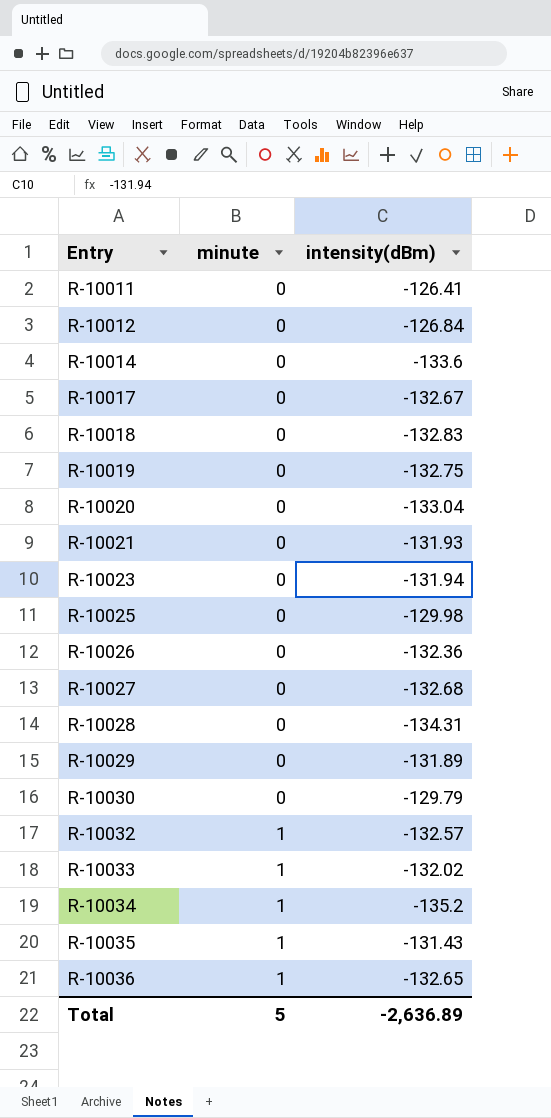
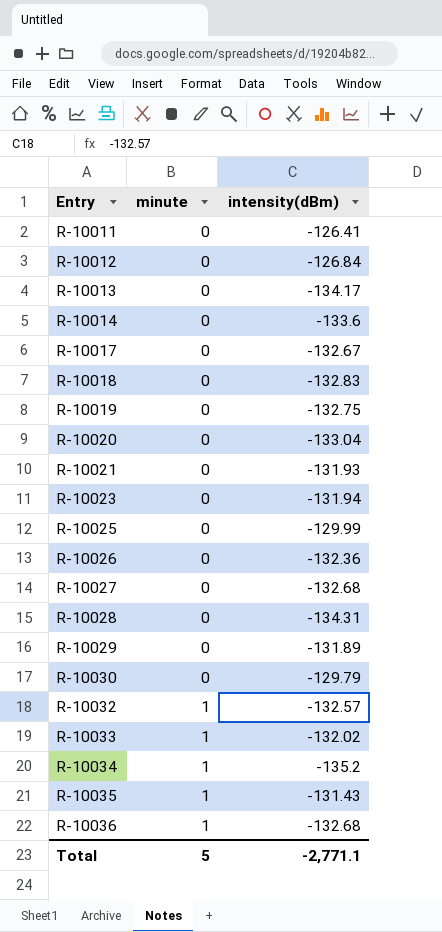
row R-10013: none -> 0 | -134.17
R-10025 | intensity(dBm): -129.98 -> -129.99
R-10036 | intensity(dBm): -132.65 -> -132.68
Total | intensity(dBm): -2,636.89 -> -2,771.1

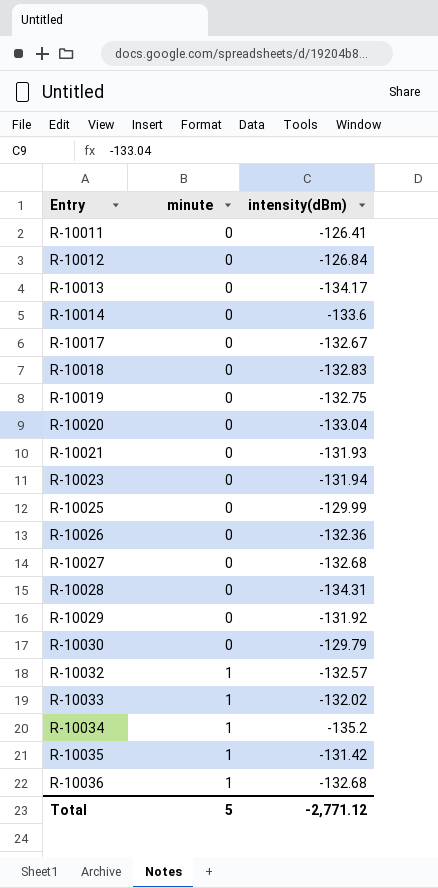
R-10029 | intensity(dBm): -131.89 -> -131.92
R-10035 | intensity(dBm): -131.43 -> -131.42
Total | intensity(dBm): -2,771.1 -> -2,771.12

